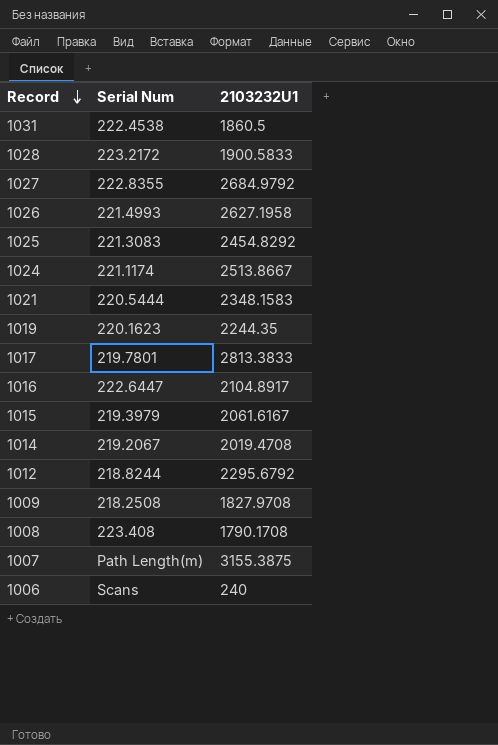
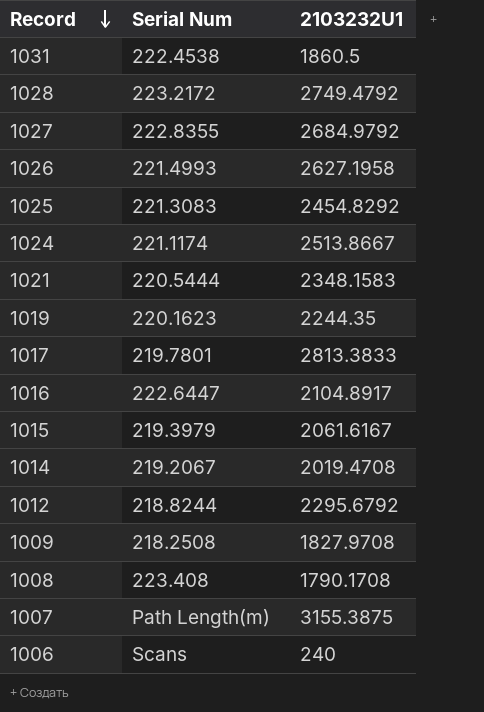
1028 | 2103232U1: 1900.5833 -> 2749.4792

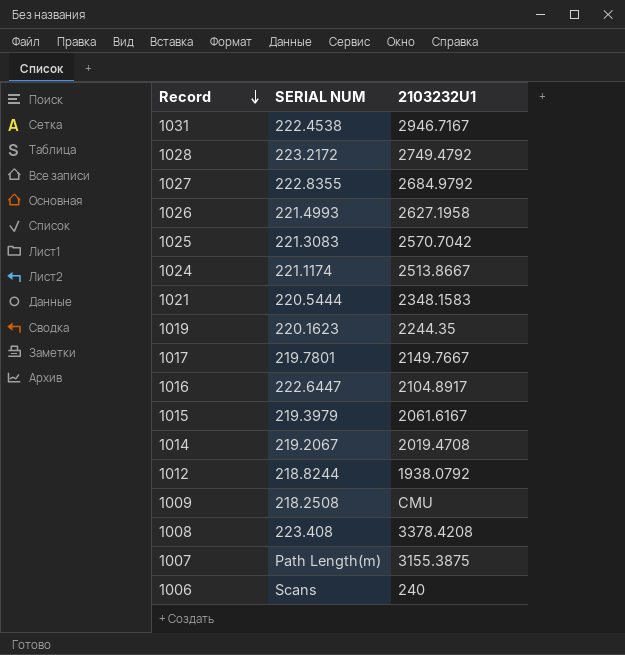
column name: Serial Num -> SERIAL NUM
1031 | 2103232U1: 1860.5 -> 2946.7167
1025 | 2103232U1: 2454.8292 -> 2570.7042
1017 | 2103232U1: 2813.3833 -> 2149.7667
1012 | 2103232U1: 2295.6792 -> 1938.0792
1009 | 2103232U1: 1827.9708 -> CMU
1008 | 2103232U1: 1790.1708 -> 3378.4208

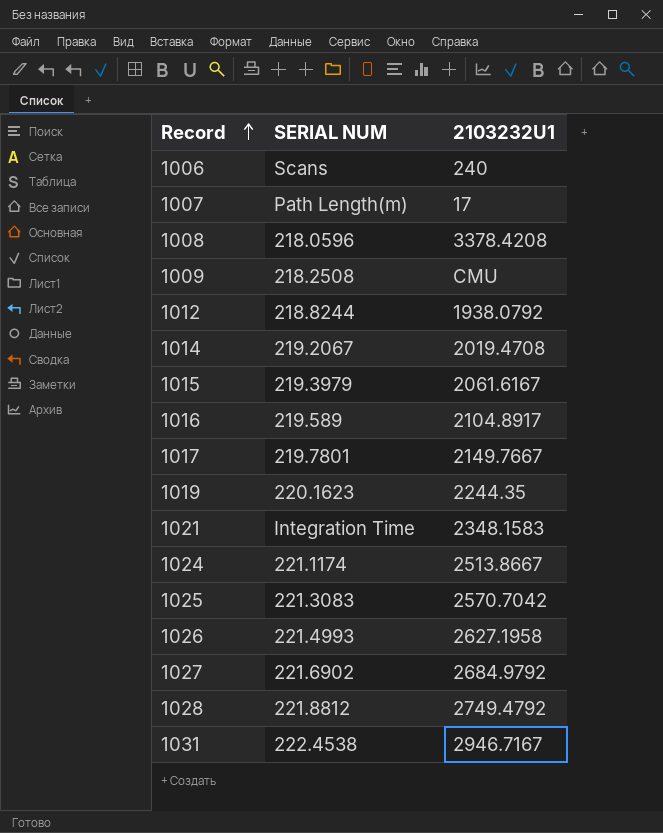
row order: Record descending -> Record ascending
1007 | 2103232U1: 3155.3875 -> 17
1008 | SERIAL NUM: 223.408 -> 218.0596
1016 | SERIAL NUM: 222.6447 -> 219.589
1021 | SERIAL NUM: 220.5444 -> Integration Time
1027 | SERIAL NUM: 222.8355 -> 221.6902
1028 | SERIAL NUM: 223.2172 -> 221.8812

